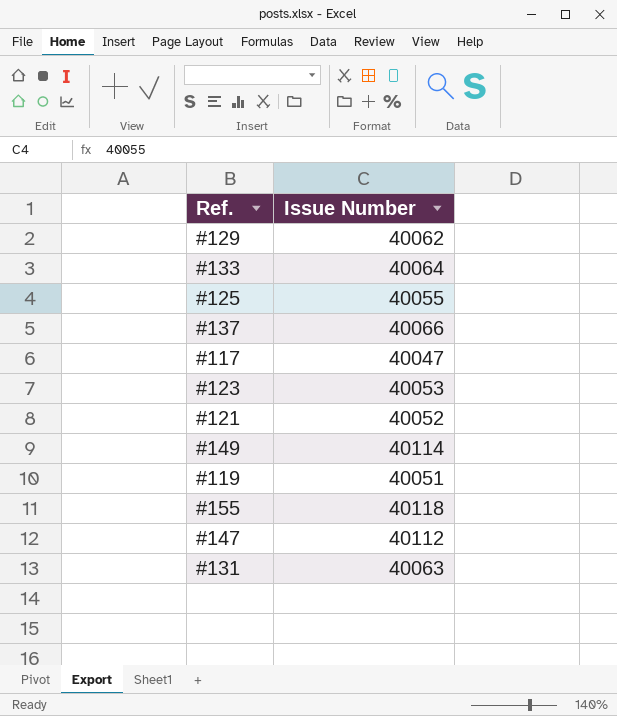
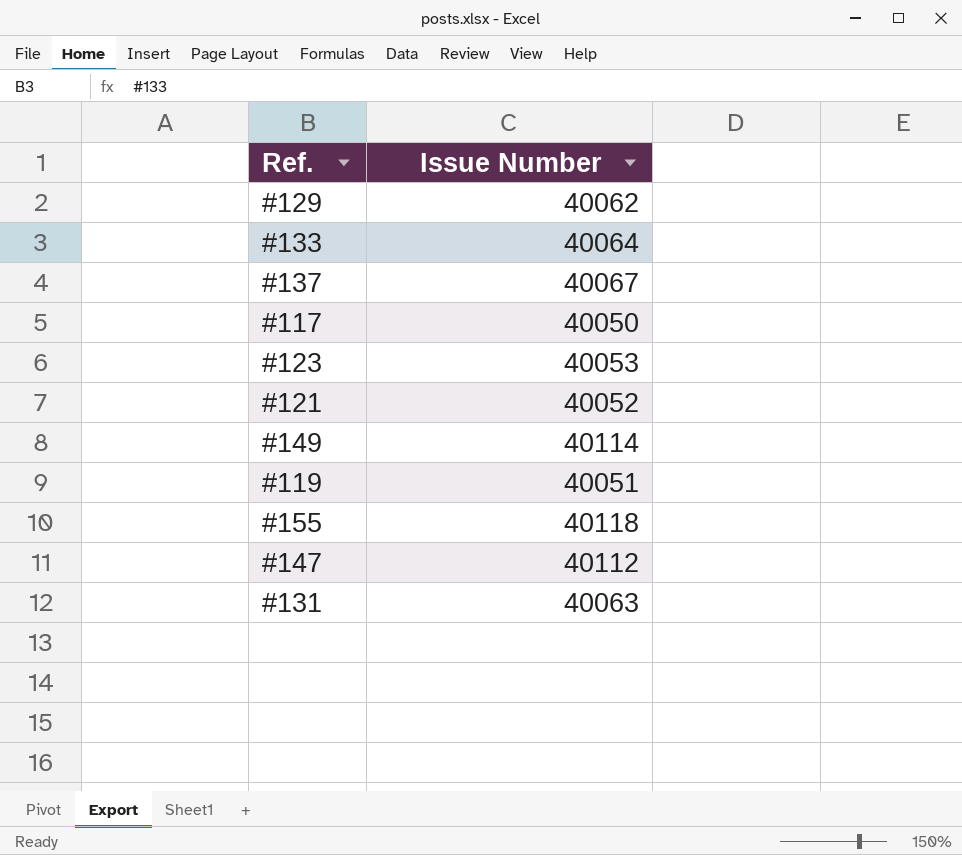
row #125: 40055 -> none
#137 | Issue Number: 40066 -> 40067
#117 | Issue Number: 40047 -> 40050

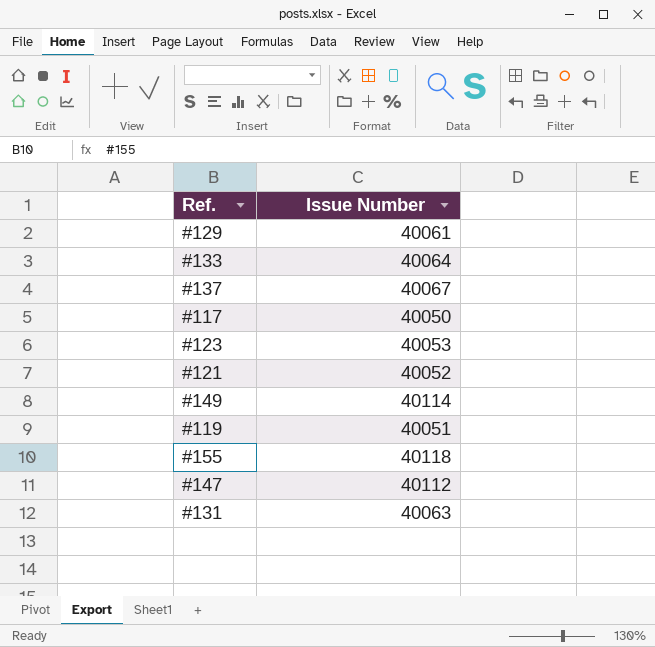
#129 | Issue Number: 40062 -> 40061

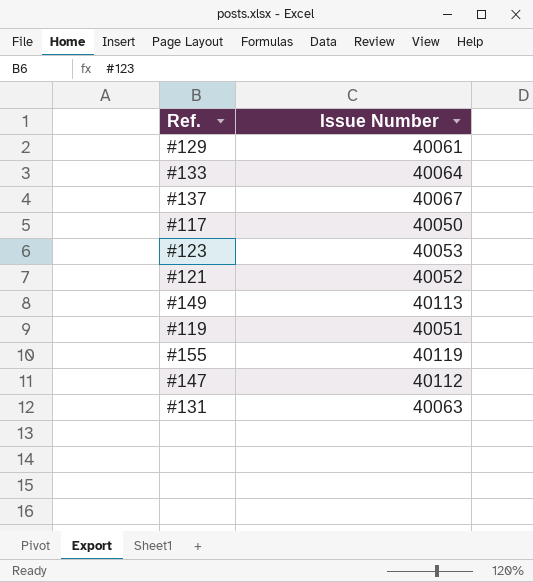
#149 | Issue Number: 40114 -> 40113
#155 | Issue Number: 40118 -> 40119

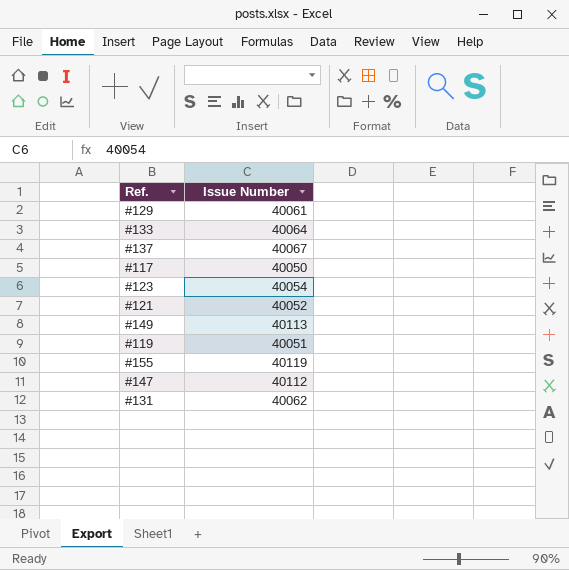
#123 | Issue Number: 40053 -> 40054
#131 | Issue Number: 40063 -> 40062

